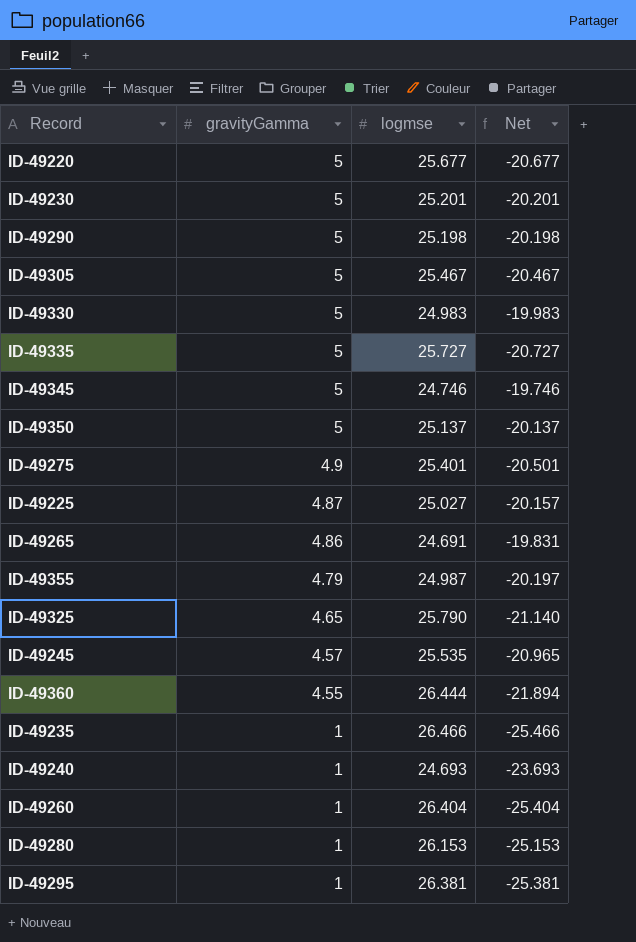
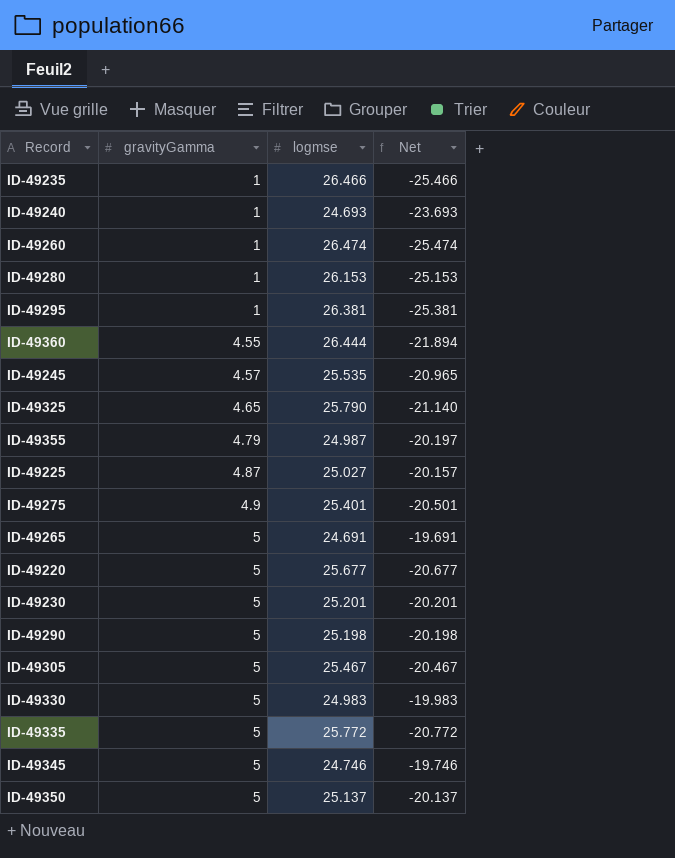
row order: gravityGamma descending -> gravityGamma ascending
ID-49260 | logmse: 26.404 -> 26.474
ID-49260 | Net: -25.404 -> -25.474
ID-49265 | gravityGamma: 4.86 -> 5
ID-49265 | Net: -19.831 -> -19.691
ID-49335 | logmse: 25.727 -> 25.772
ID-49335 | Net: -20.727 -> -20.772

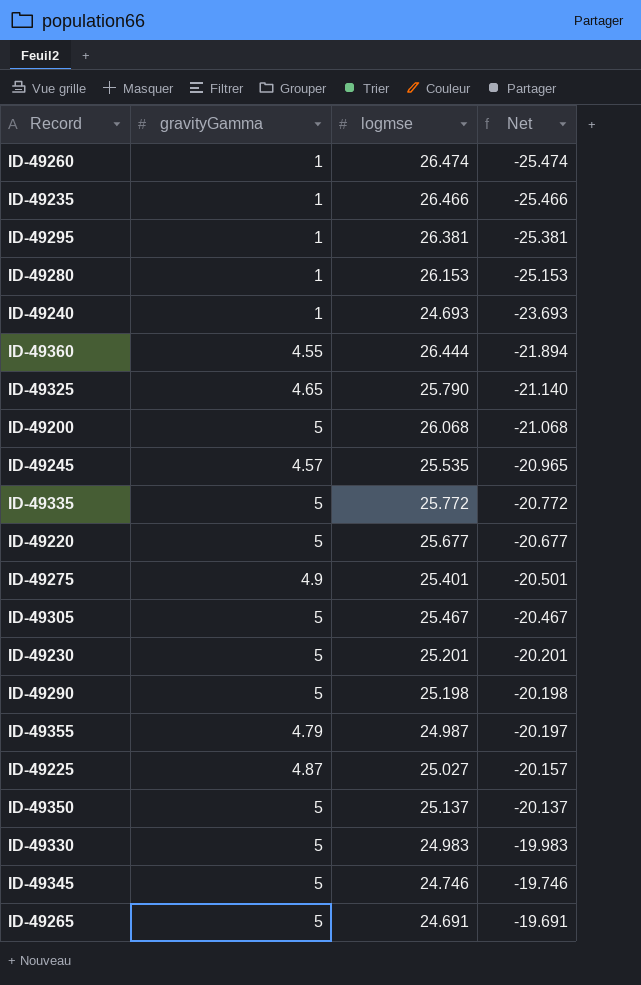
row order: gravityGamma ascending -> Net ascending
row ID-49200: none -> 5 | 26.068 | -21.068

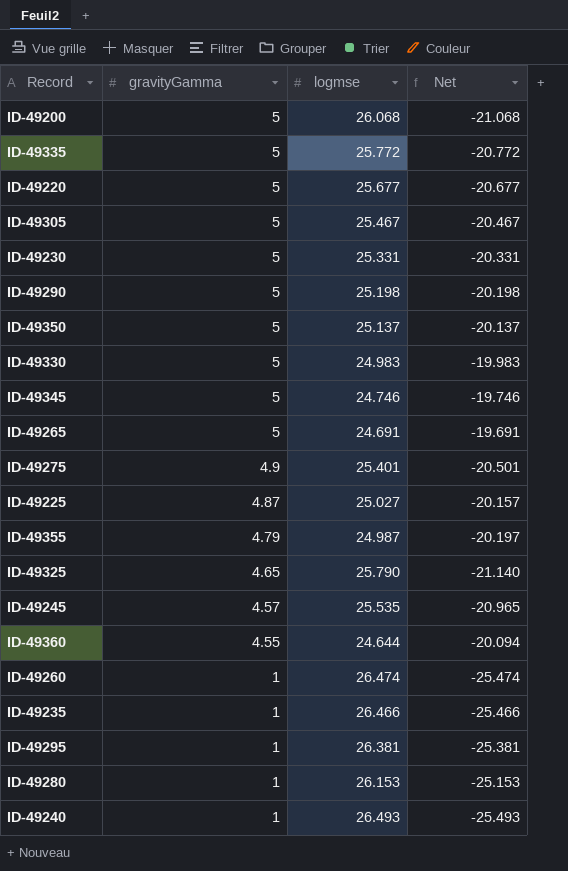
row order: Net ascending -> gravityGamma descending
ID-49230 | logmse: 25.201 -> 25.331
ID-49230 | Net: -20.201 -> -20.331
ID-49360 | logmse: 26.444 -> 24.644
ID-49360 | Net: -21.894 -> -20.094
ID-49240 | logmse: 24.693 -> 26.493
ID-49240 | Net: -23.693 -> -25.493

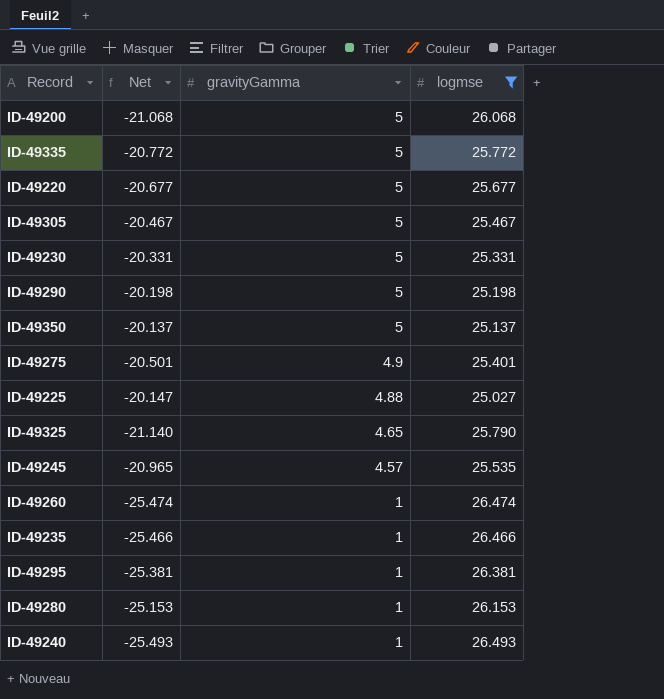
filter: none -> logmse >= 25.027
column Net | position: 4 -> 2
ID-49225 | Net: -20.157 -> -20.147
ID-49225 | gravityGamma: 4.87 -> 4.88

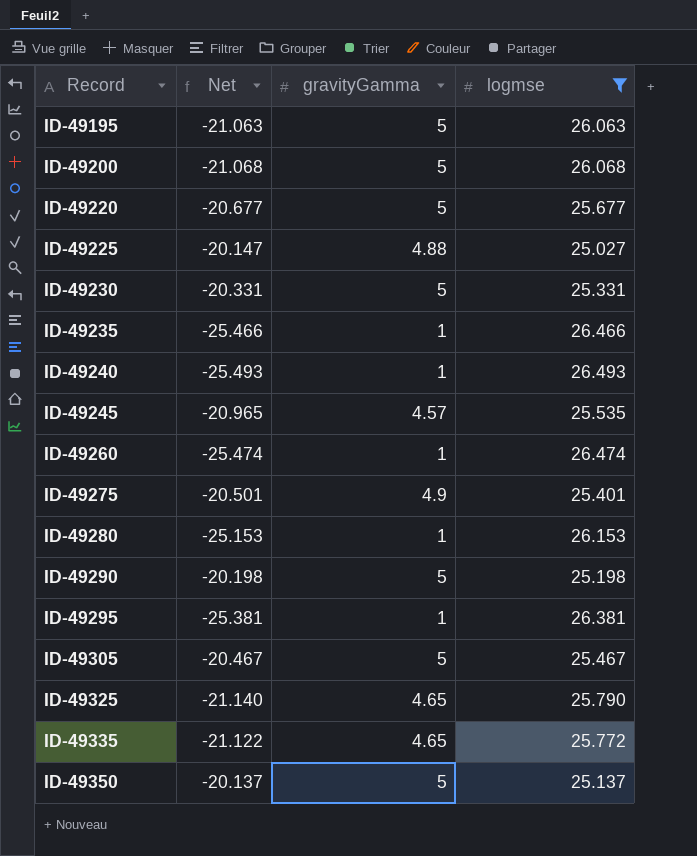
row order: gravityGamma descending -> Record ascending
row ID-49195: none -> -21.063 | 5 | 26.063
ID-49335 | Net: -20.772 -> -21.122
ID-49335 | gravityGamma: 5 -> 4.65

